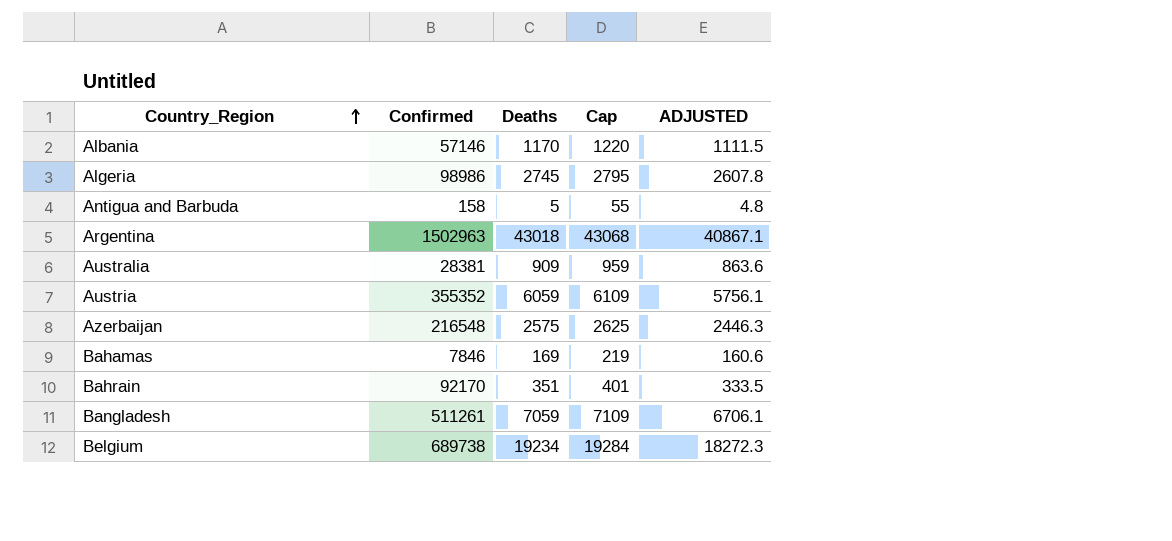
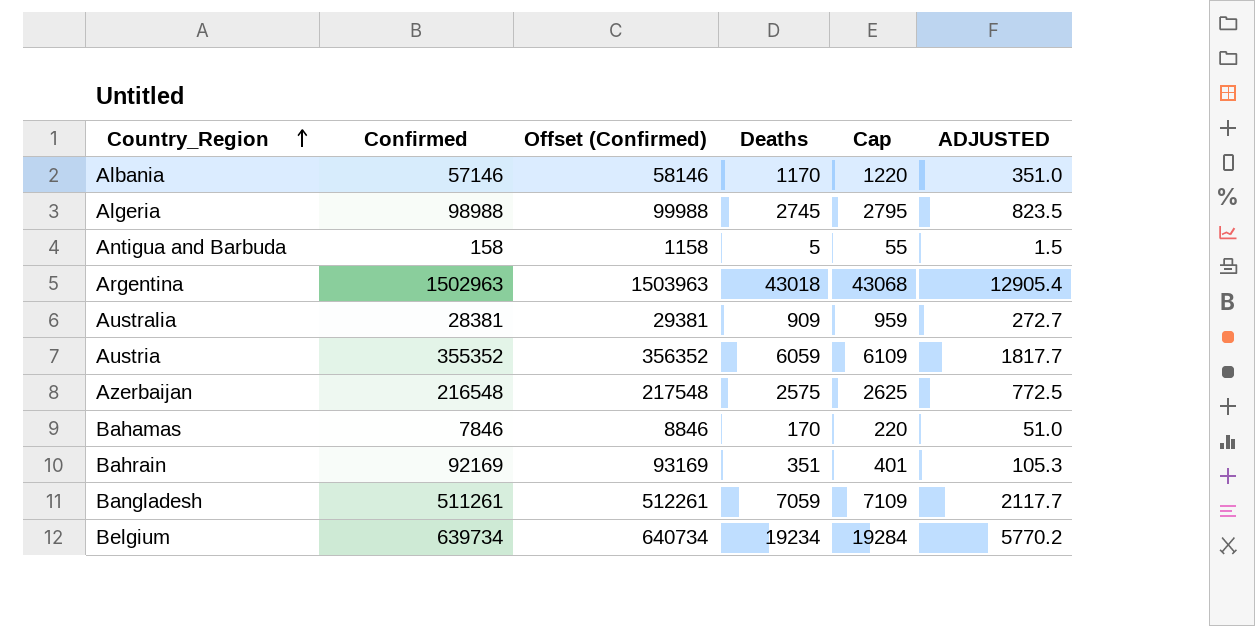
column Offset (Confirmed) | formula: none -> [Confirmed] + 1000
column ADJUSTED | formula: [Deaths] * 0.95 -> [Deaths] * 0.3
Algeria | Confirmed: 98986 -> 98988
Bahamas | Deaths: 169 -> 170
Bahamas | Cap: 219 -> 220
Bahrain | Confirmed: 92170 -> 92169
Belgium | Confirmed: 689738 -> 639734

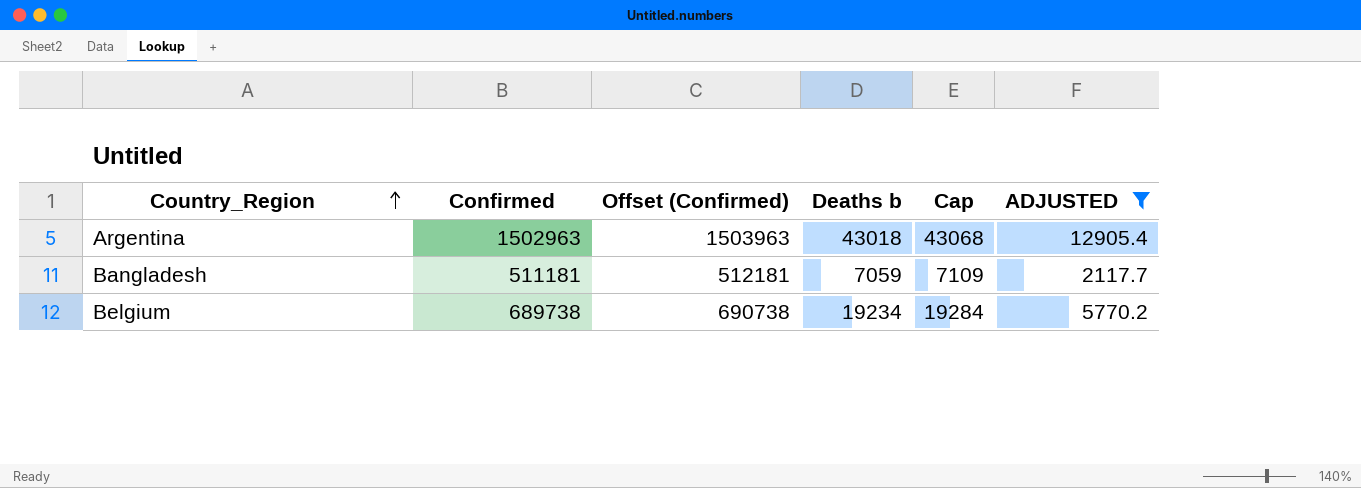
filter: none -> ADJUSTED >= 2117.7
column name: Deaths -> Deaths b
Bangladesh | Confirmed: 511261 -> 511181
Bangladesh | Offset (Confirmed): 512261 -> 512181
Belgium | Confirmed: 639734 -> 689738
Belgium | Offset (Confirmed): 640734 -> 690738

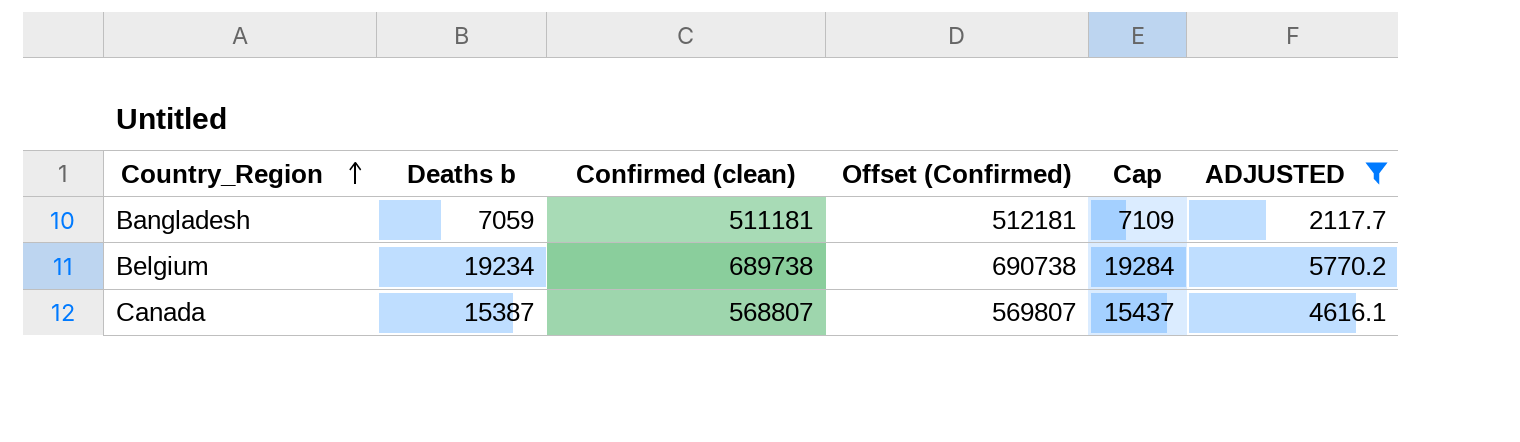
column Deaths b | position: 4 -> 2
column name: Confirmed -> Confirmed (clean)
row Argentina: 1502963 | 1503963 | 43018 | 43068 | 12905.4 -> none
row Canada: none -> 15387 | 568807 | 569807 | 15437 | 4616.1

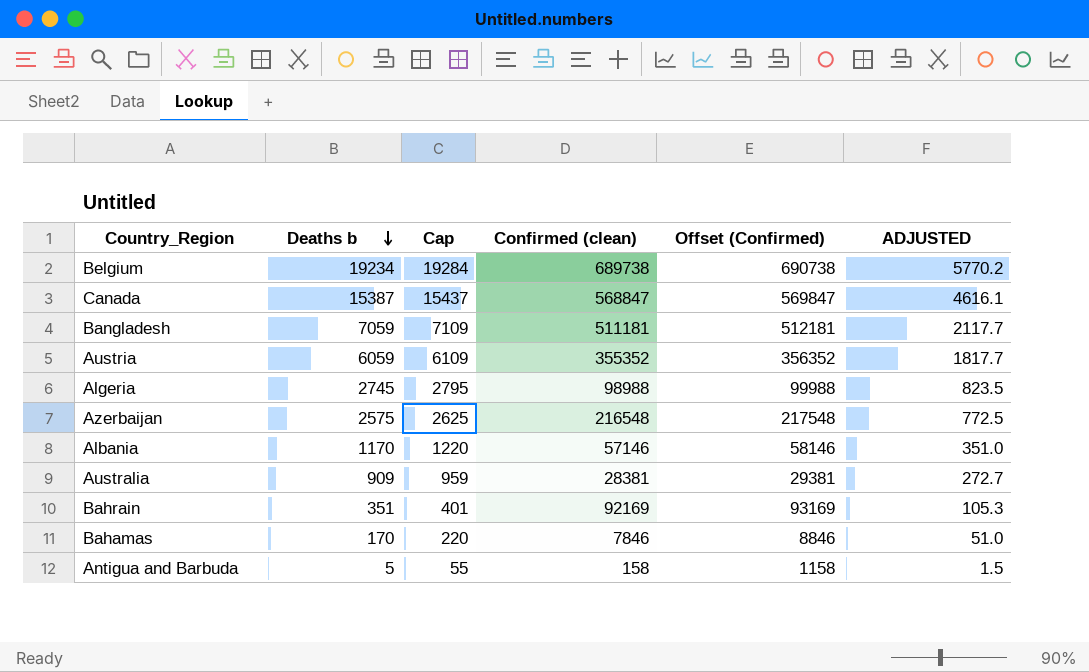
filter: ADJUSTED >= 2117.7 -> none
row order: Country_Region ascending -> Deaths b descending
column Cap | position: 5 -> 3
Canada | Confirmed (clean): 568807 -> 568847
Canada | Offset (Confirmed): 569807 -> 569847

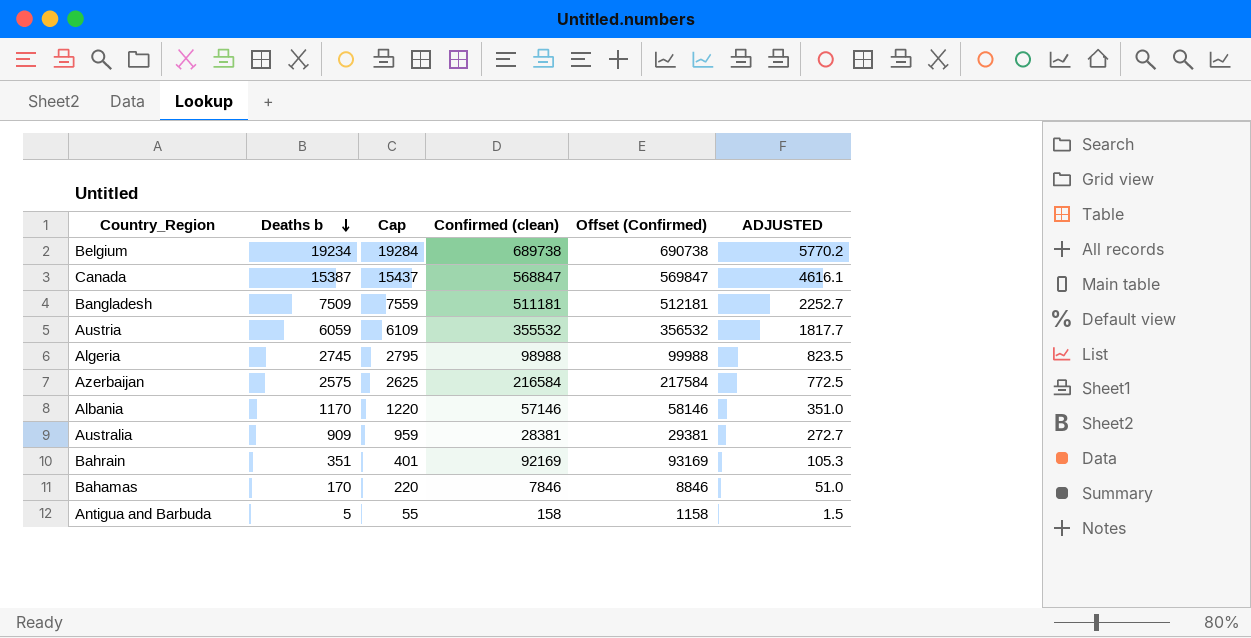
Bangladesh | Deaths b: 7059 -> 7509
Bangladesh | Cap: 7109 -> 7559
Bangladesh | ADJUSTED: 2117.7 -> 2252.7
Austria | Confirmed (clean): 355352 -> 355532
Austria | Offset (Confirmed): 356352 -> 356532
Azerbaijan | Confirmed (clean): 216548 -> 216584
Azerbaijan | Offset (Confirmed): 217548 -> 217584

